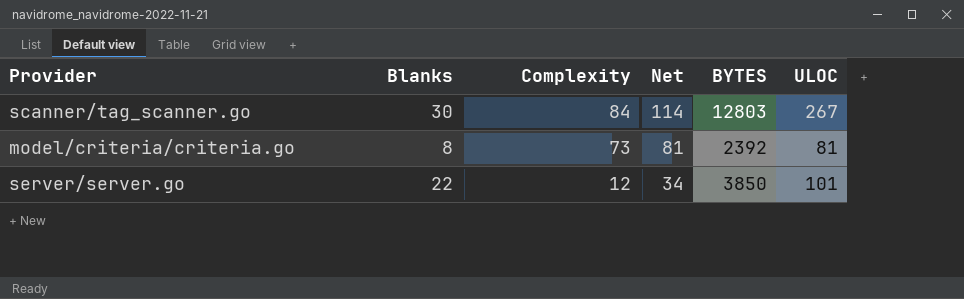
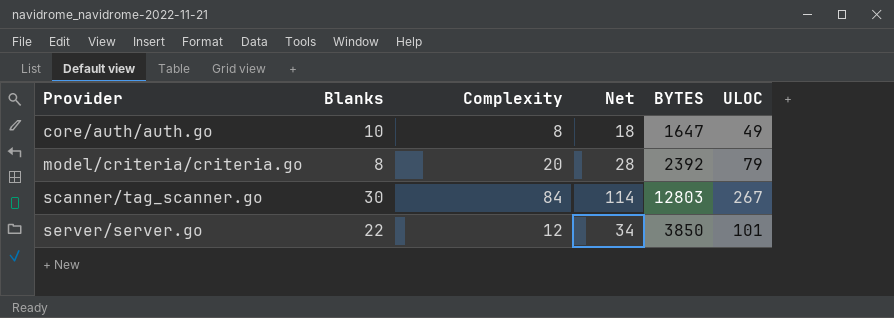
row order: Complexity descending -> Provider ascending
row core/auth/auth.go: none -> 10 | 8 | 18 | 1647 | 49
model/criteria/criteria.go | Complexity: 73 -> 20
model/criteria/criteria.go | Net: 81 -> 28
model/criteria/criteria.go | ULOC: 81 -> 79

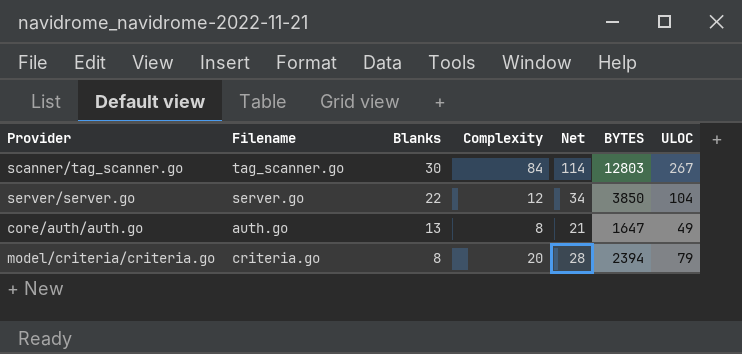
row order: Provider ascending -> Blanks descending
column Filename | position: none -> 2
server/server.go | ULOC: 101 -> 104
core/auth/auth.go | Blanks: 10 -> 13
core/auth/auth.go | Net: 18 -> 21
model/criteria/criteria.go | BYTES: 2392 -> 2394

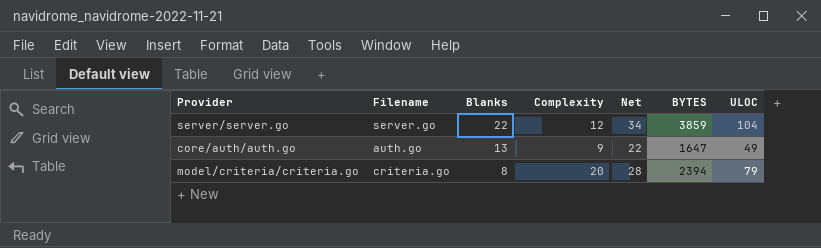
row scanner/tag_scanner.go: tag_scanner.go | 30 | 84 | 114 | 12803 | 267 -> none
server/server.go | BYTES: 3850 -> 3859
core/auth/auth.go | Complexity: 8 -> 9
core/auth/auth.go | Net: 21 -> 22

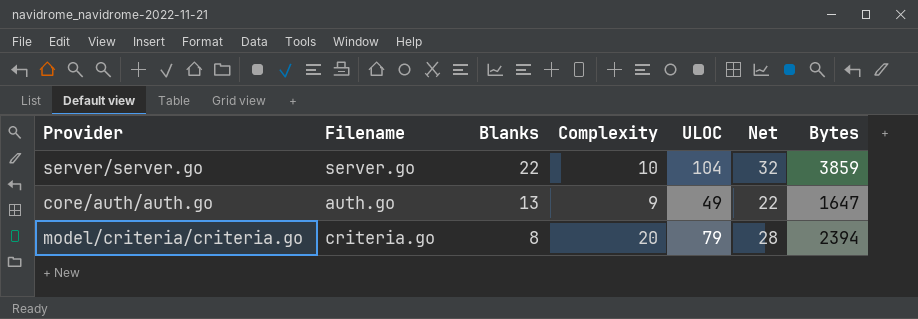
column ULOC | position: 7 -> 5
column name: BYTES -> Bytes
server/server.go | Complexity: 12 -> 10
server/server.go | Net: 34 -> 32

